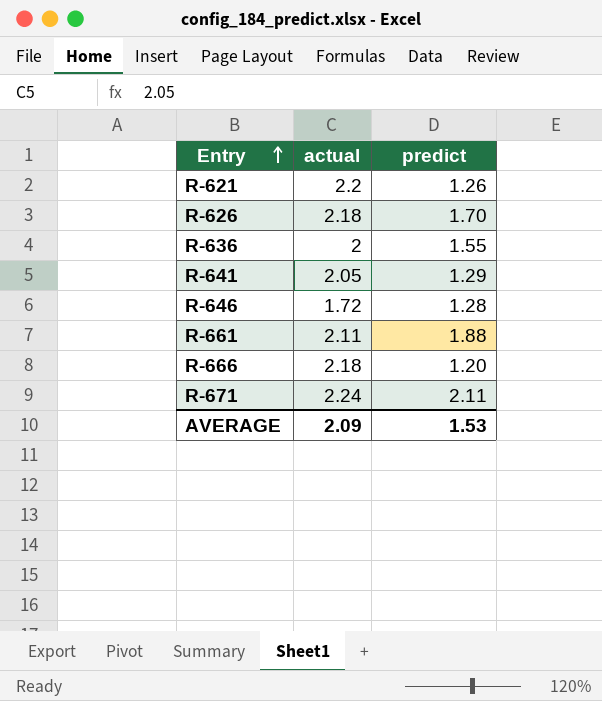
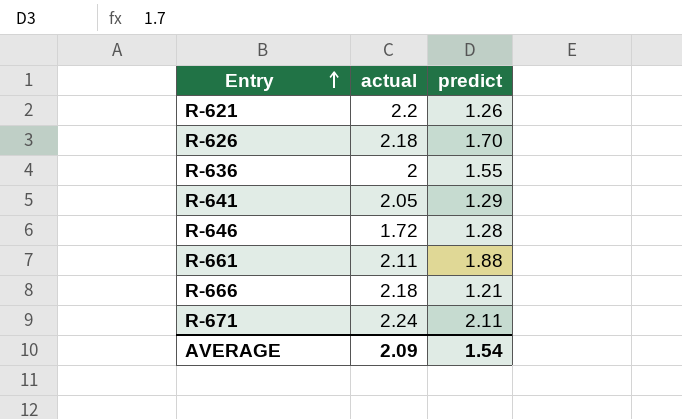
R-666 | predict: 1.20 -> 1.21
AVERAGE | predict: 1.53 -> 1.54

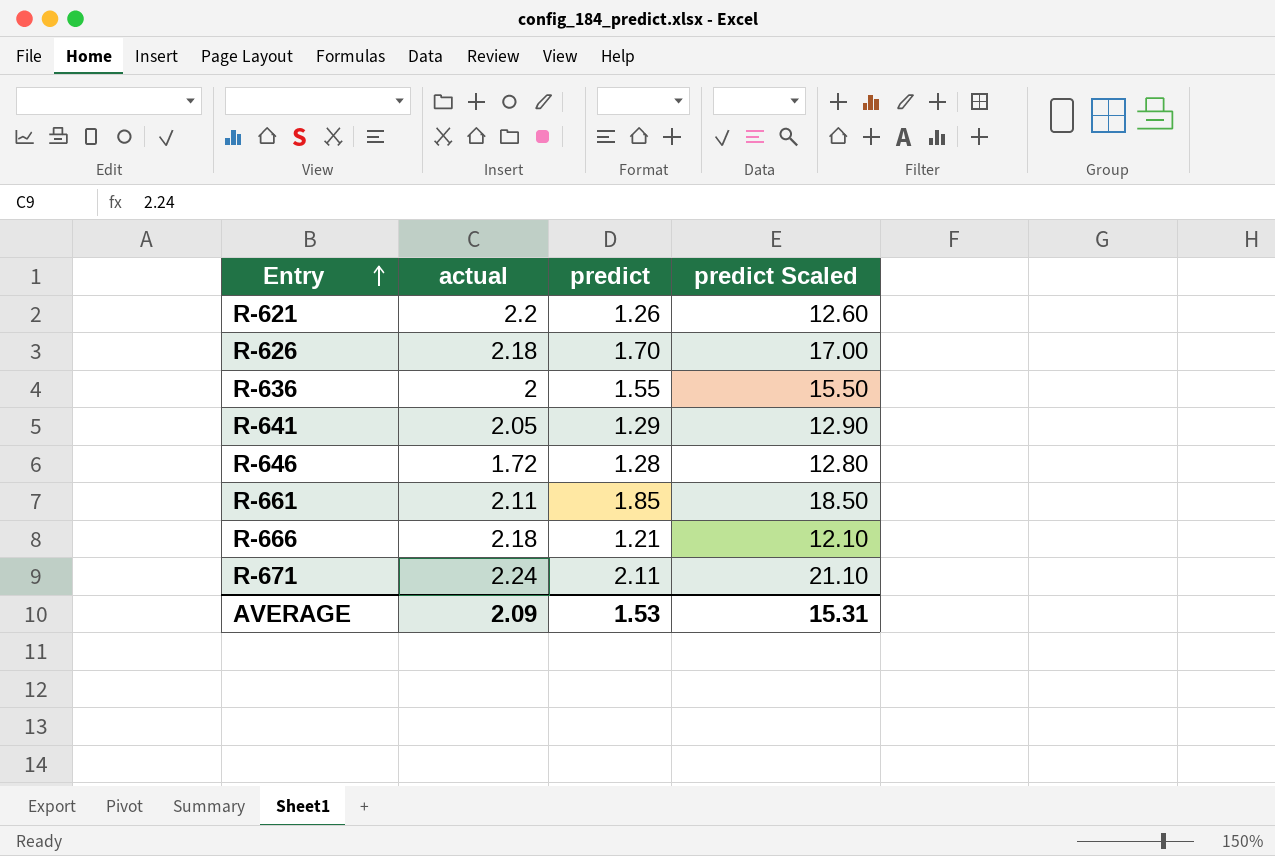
column predict Scaled | formula: none -> [predict] * 10
R-661 | predict: 1.88 -> 1.85
AVERAGE | predict: 1.54 -> 1.53

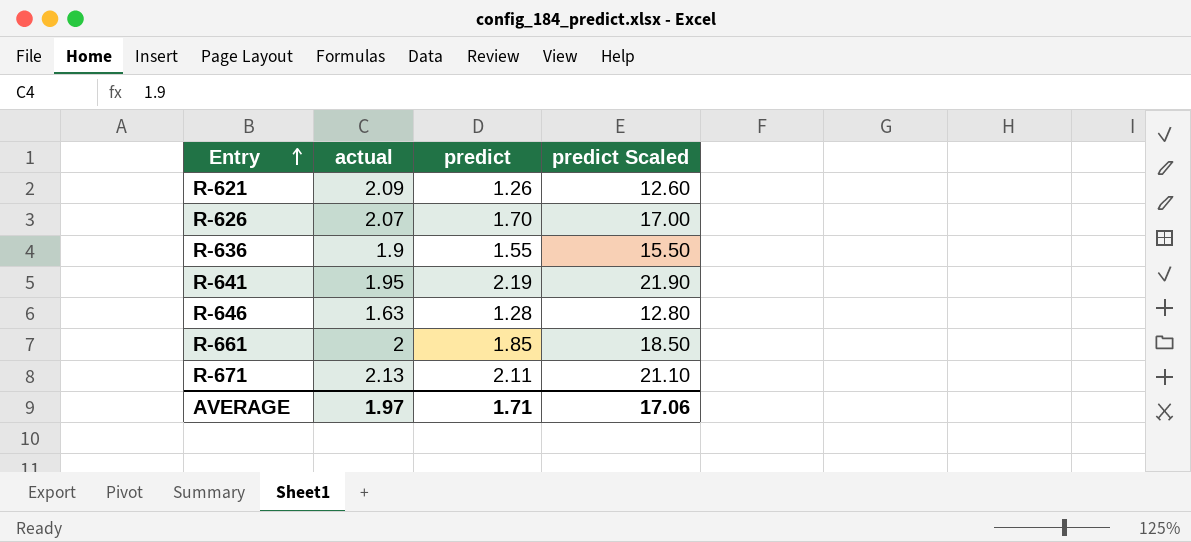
row R-666: 2.18 | 1.21 | 12.10 -> none
R-621 | actual: 2.2 -> 2.09
R-626 | actual: 2.18 -> 2.07
R-636 | actual: 2 -> 1.9
R-641 | actual: 2.05 -> 1.95
R-641 | predict: 1.29 -> 2.19
R-641 | predict Scaled: 12.90 -> 21.90
R-646 | actual: 1.72 -> 1.63
R-661 | actual: 2.11 -> 2
R-671 | actual: 2.24 -> 2.13
AVERAGE | actual: 2.09 -> 1.97
AVERAGE | predict: 1.53 -> 1.71
AVERAGE | predict Scaled: 15.31 -> 17.06

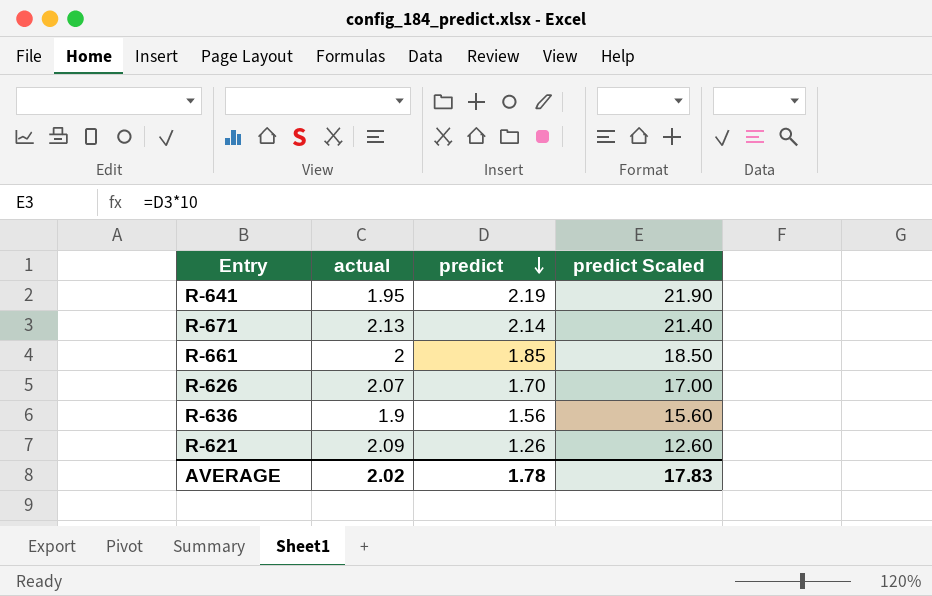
row order: Entry ascending -> predict descending
row R-646: 1.63 | 1.28 | 12.80 -> none
R-671 | predict: 2.11 -> 2.14
R-671 | predict Scaled: 21.10 -> 21.40
R-636 | predict: 1.55 -> 1.56
R-636 | predict Scaled: 15.50 -> 15.60
AVERAGE | actual: 1.97 -> 2.02
AVERAGE | predict: 1.71 -> 1.78
AVERAGE | predict Scaled: 17.06 -> 17.83

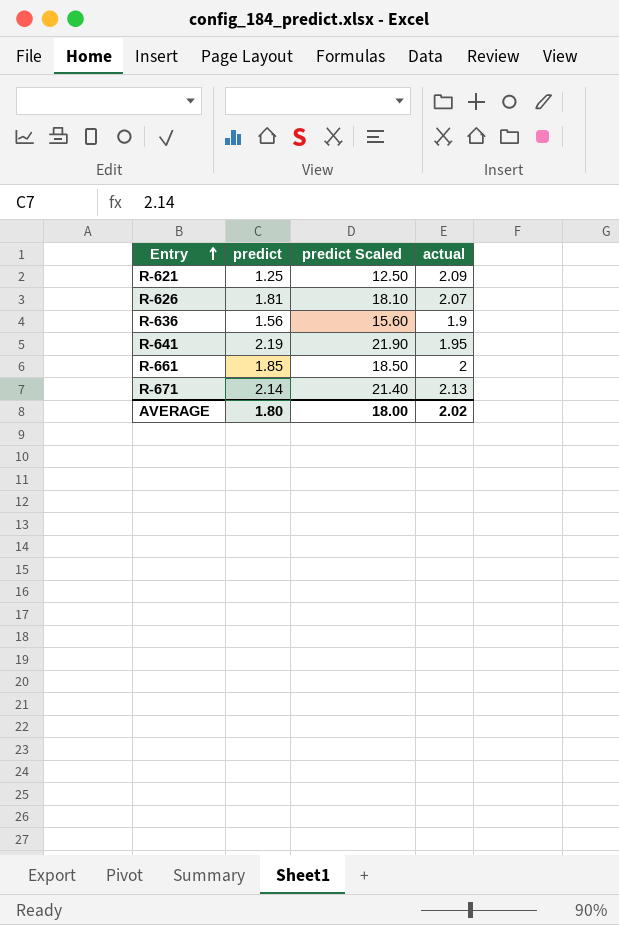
row order: predict descending -> Entry ascending
column actual | position: 2 -> 4
R-621 | predict: 1.26 -> 1.25
R-621 | predict Scaled: 12.60 -> 12.50
R-626 | predict: 1.70 -> 1.81
R-626 | predict Scaled: 17.00 -> 18.10
AVERAGE | predict: 1.78 -> 1.80
AVERAGE | predict Scaled: 17.83 -> 18.00

